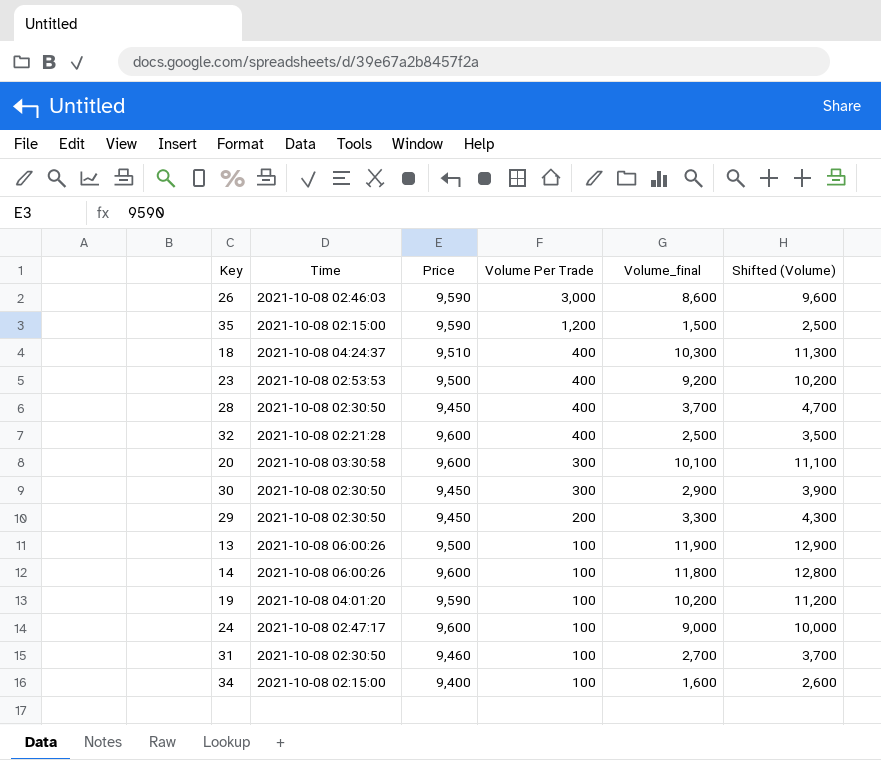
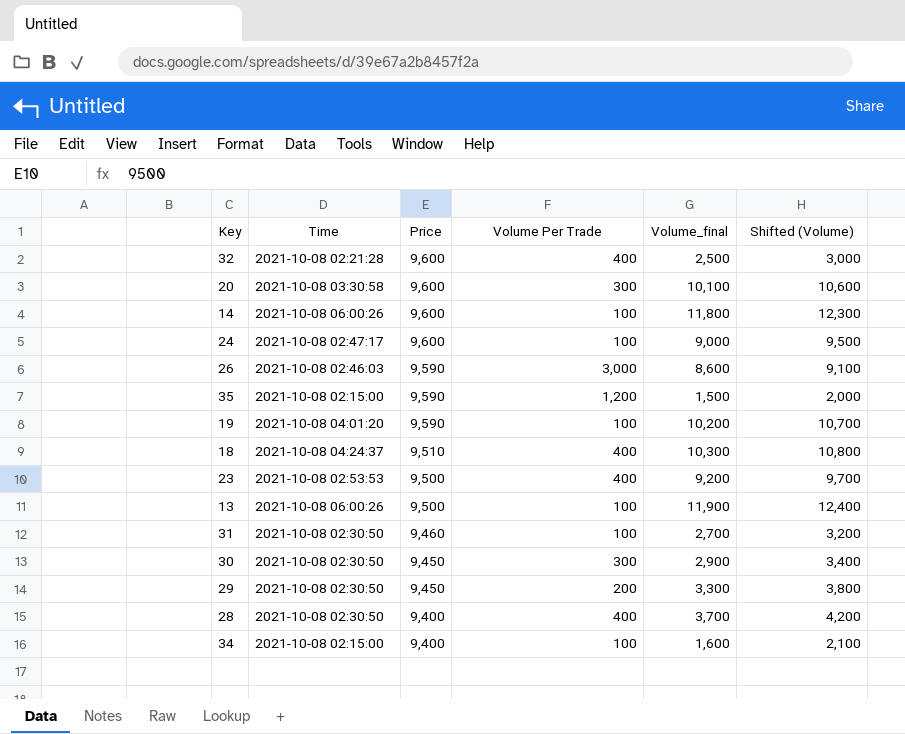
row order: Volume Per Trade descending -> Price descending
column Shifted (Volume) | formula: [Volume_final] + 1000 -> [Volume_final] + 500
28 | Price: 9,450 -> 9,400

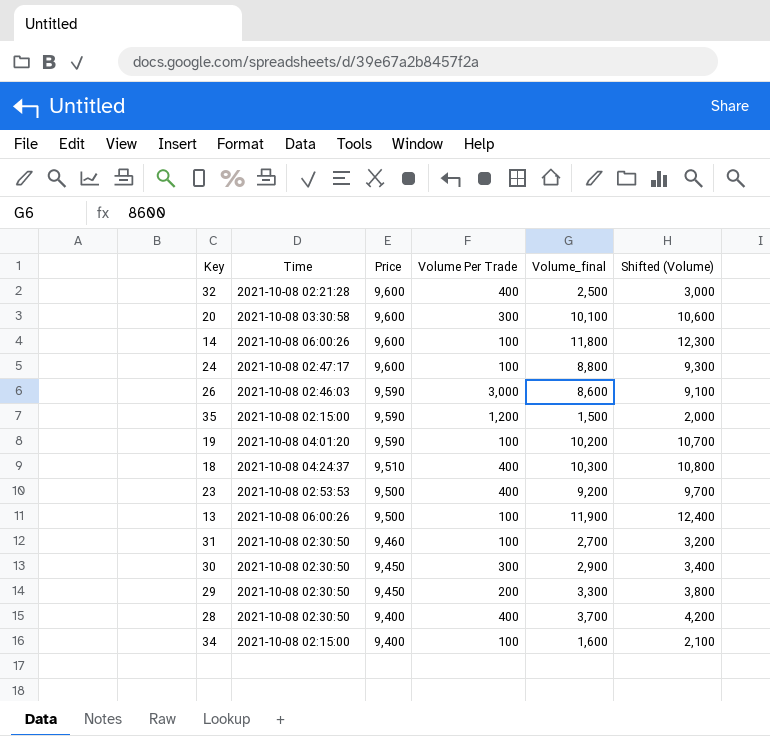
24 | Volume_final: 9,000 -> 8,800
24 | Shifted (Volume): 9,500 -> 9,300

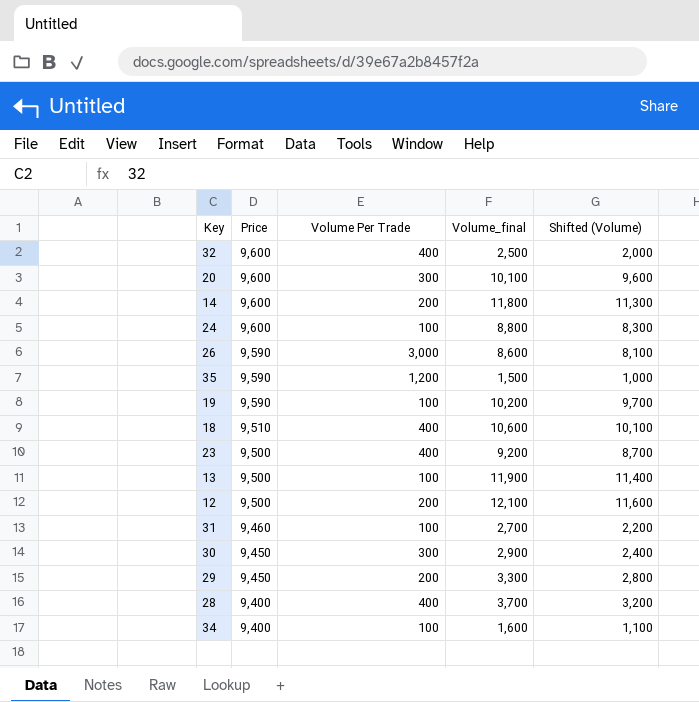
column Time | position: 2 -> none
column Shifted (Volume) | formula: [Volume_final] + 500 -> [Volume_final] - 500
14 | Volume Per Trade: 100 -> 200
18 | Volume_final: 10,300 -> 10,600
row 12: none -> 9,500 | 200 | 12,100 | 11,600

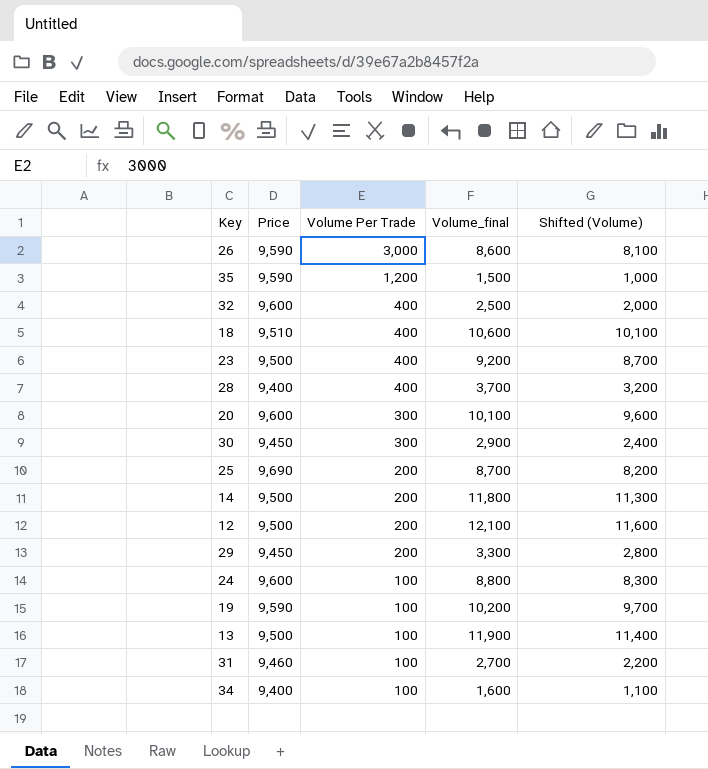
row order: Price descending -> Volume Per Trade descending
row 25: none -> 9,690 | 200 | 8,700 | 8,200
14 | Price: 9,600 -> 9,500

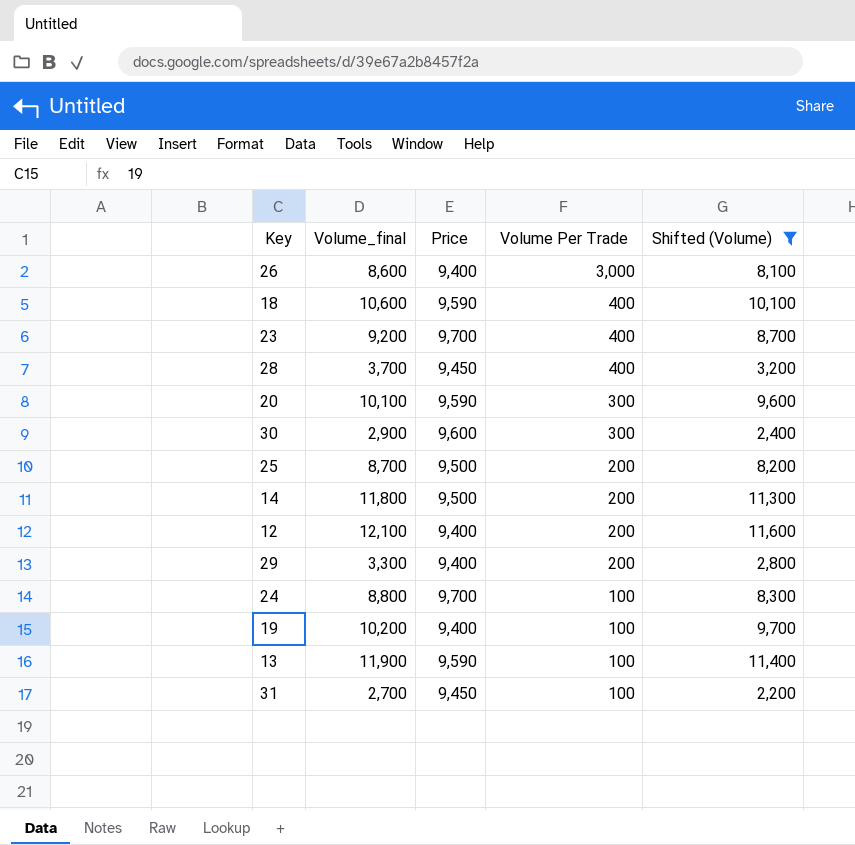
filter: none -> Shifted (Volume) >= 2,200
column Volume_final | position: 4 -> 2
26 | Price: 9,590 -> 9,400
18 | Price: 9,510 -> 9,590
23 | Price: 9,500 -> 9,700
28 | Price: 9,400 -> 9,450
20 | Price: 9,600 -> 9,590
30 | Price: 9,450 -> 9,600
25 | Price: 9,690 -> 9,500
12 | Price: 9,500 -> 9,400
29 | Price: 9,450 -> 9,400
24 | Price: 9,600 -> 9,700
19 | Price: 9,590 -> 9,400
13 | Price: 9,500 -> 9,590
31 | Price: 9,460 -> 9,450

